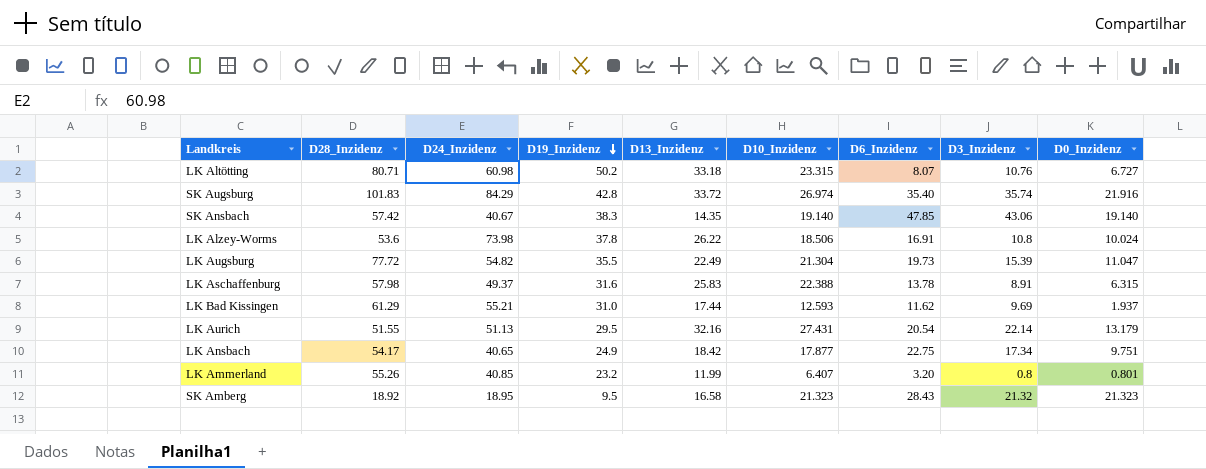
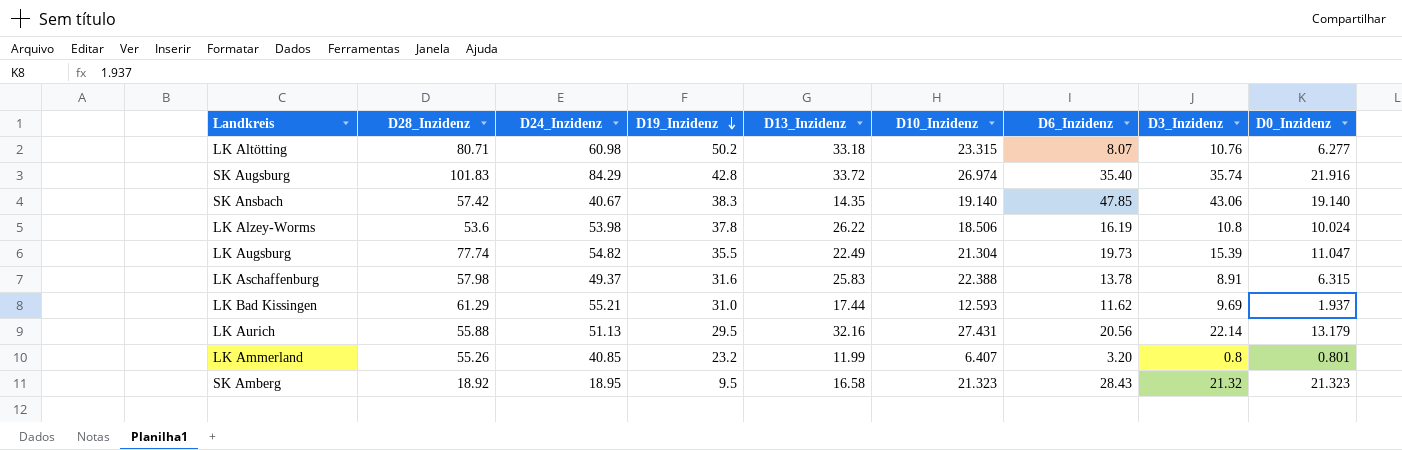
row LK Ansbach: 54.17 | 40.65 | 24.9 | 18.42 | 17.877 | 22.75 | 17.34 | 9.751 -> none
LK Altötting | D0_Inzidenz: 6.727 -> 6.277
LK Alzey-Worms | D24_Inzidenz: 73.98 -> 53.98
LK Alzey-Worms | D6_Inzidenz: 16.91 -> 16.19
LK Augsburg | D28_Inzidenz: 77.72 -> 77.74
LK Aurich | D28_Inzidenz: 51.55 -> 55.88
LK Aurich | D6_Inzidenz: 20.54 -> 20.56

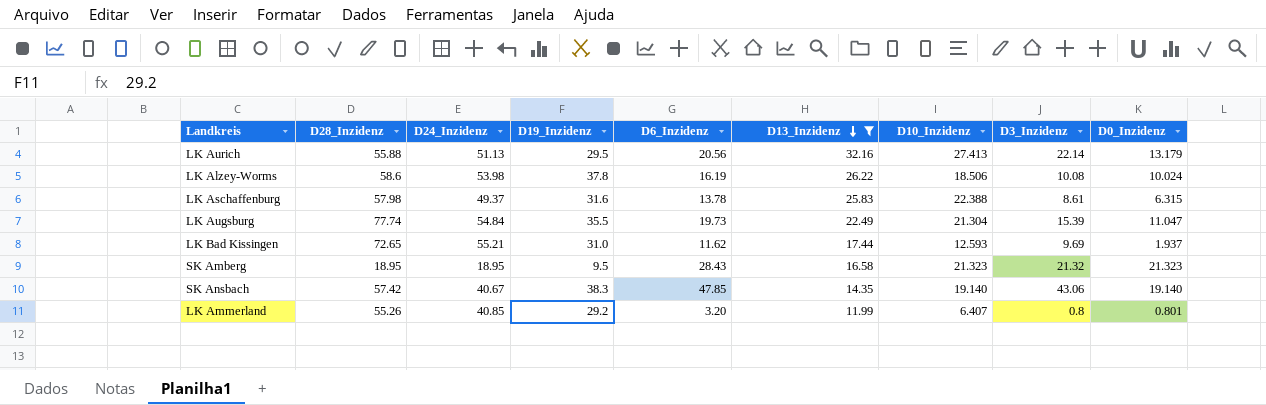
filter: none -> D13_Inzidenz <= 32.16
row order: D19_Inzidenz descending -> D13_Inzidenz descending
column D6_Inzidenz | position: 7 -> 5
LK Aurich | D10_Inzidenz: 27.431 -> 27.413
LK Alzey-Worms | D28_Inzidenz: 53.6 -> 58.6
LK Alzey-Worms | D3_Inzidenz: 10.8 -> 10.08
LK Aschaffenburg | D3_Inzidenz: 8.91 -> 8.61
LK Augsburg | D24_Inzidenz: 54.82 -> 54.84
LK Bad Kissingen | D28_Inzidenz: 61.29 -> 72.65
SK Amberg | D28_Inzidenz: 18.92 -> 18.95
LK Ammerland | D19_Inzidenz: 23.2 -> 29.2

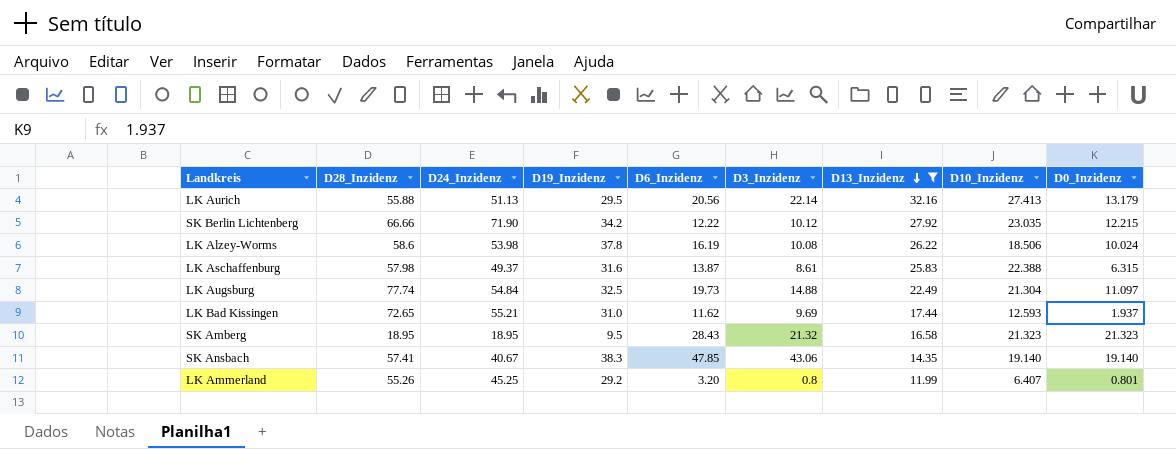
column D3_Inzidenz | position: 8 -> 6
row SK Berlin Lichtenberg: none -> 66.66 | 71.90 | 34.2 | 12.22 | 10.12 | 27.92 | 23.035 | 12.215
LK Aschaffenburg | D6_Inzidenz: 13.78 -> 13.87
LK Augsburg | D19_Inzidenz: 35.5 -> 32.5
LK Augsburg | D3_Inzidenz: 15.39 -> 14.88
LK Augsburg | D0_Inzidenz: 11.047 -> 11.097
SK Ansbach | D28_Inzidenz: 57.42 -> 57.41
LK Ammerland | D24_Inzidenz: 40.85 -> 45.25

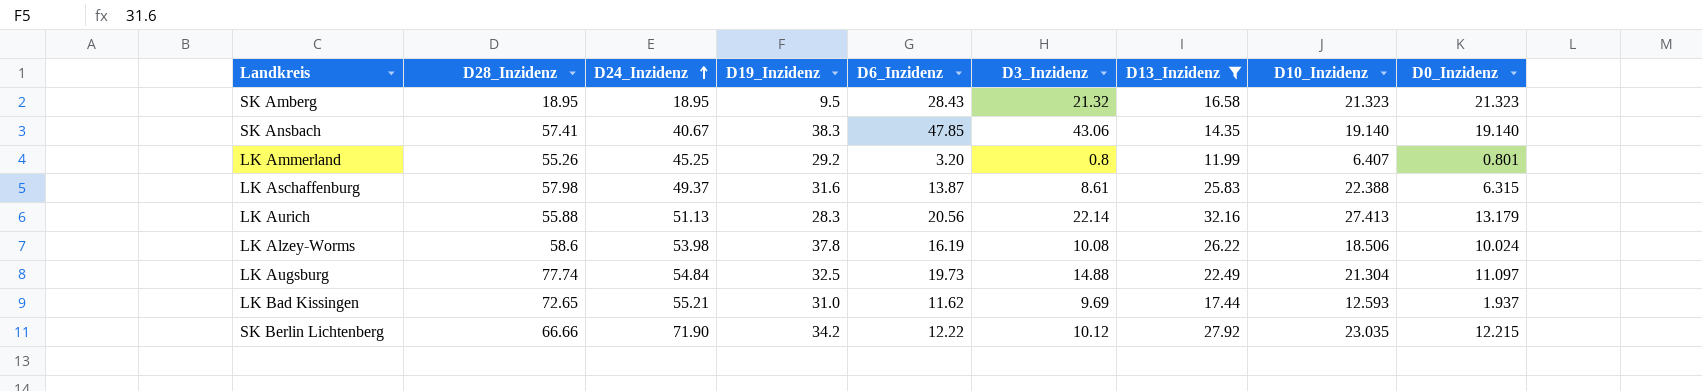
row order: D13_Inzidenz descending -> D24_Inzidenz ascending
LK Aurich | D19_Inzidenz: 29.5 -> 28.3

